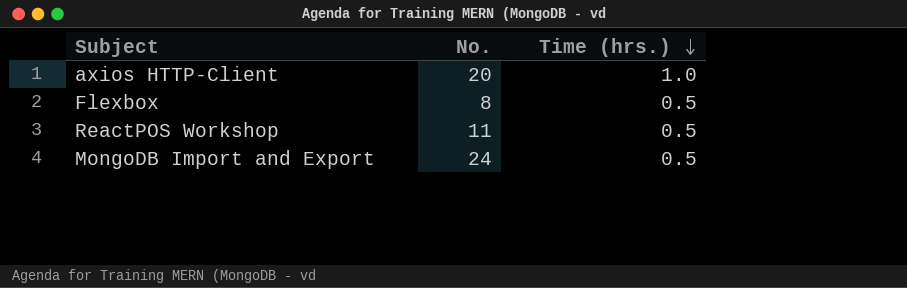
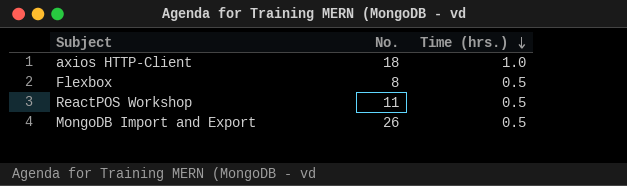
axios HTTP-Client | No.: 20 -> 18
MongoDB Import and Export | No.: 24 -> 26

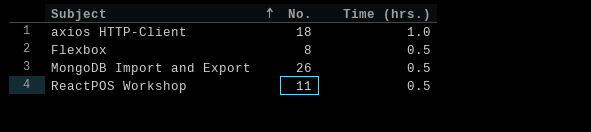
row order: Time (hrs.) descending -> Subject ascending

